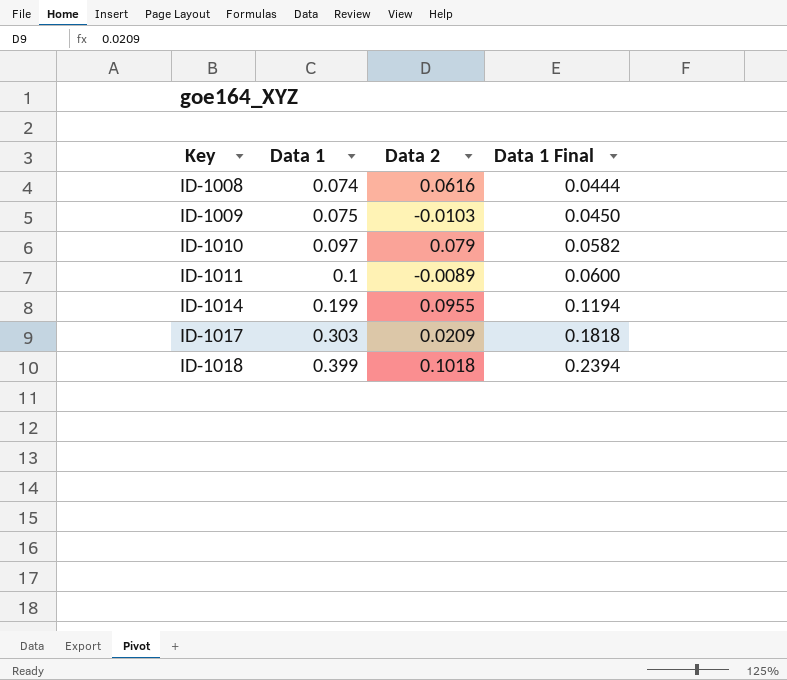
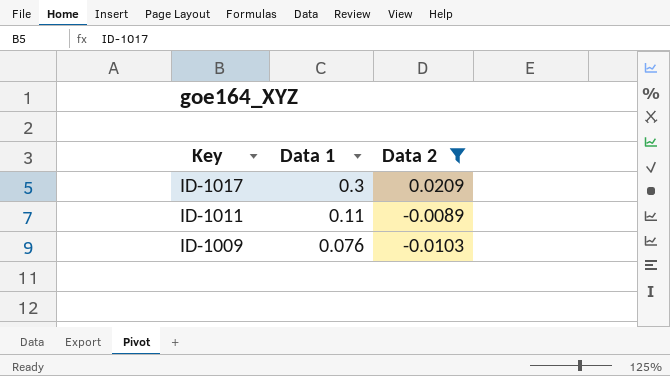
filter: none -> Data 2 <= 0.0209
row order: Key ascending -> Key descending
column Data 1 Final | formula: [Data 1] * 0.6 -> none
ID-1017 | Data 1: 0.303 -> 0.3
ID-1011 | Data 1: 0.1 -> 0.11
ID-1009 | Data 1: 0.075 -> 0.076

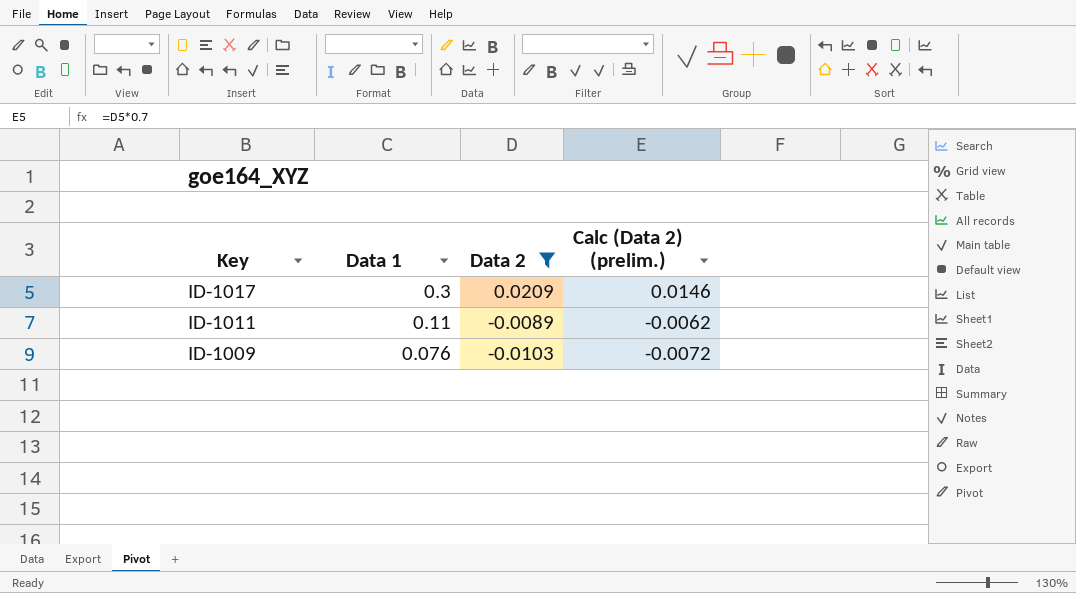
column Calc (Data 2) (prelim.) | formula: none -> [Data 2] * 0.7

